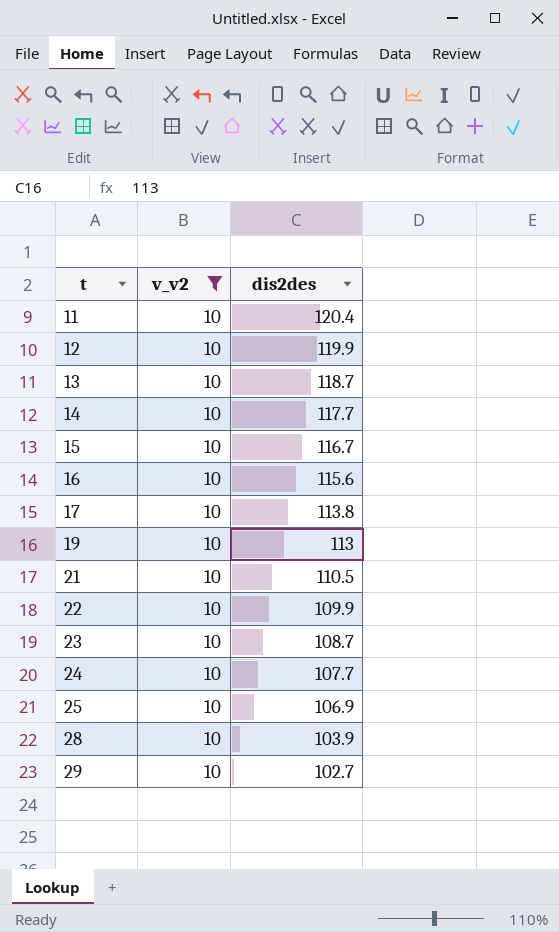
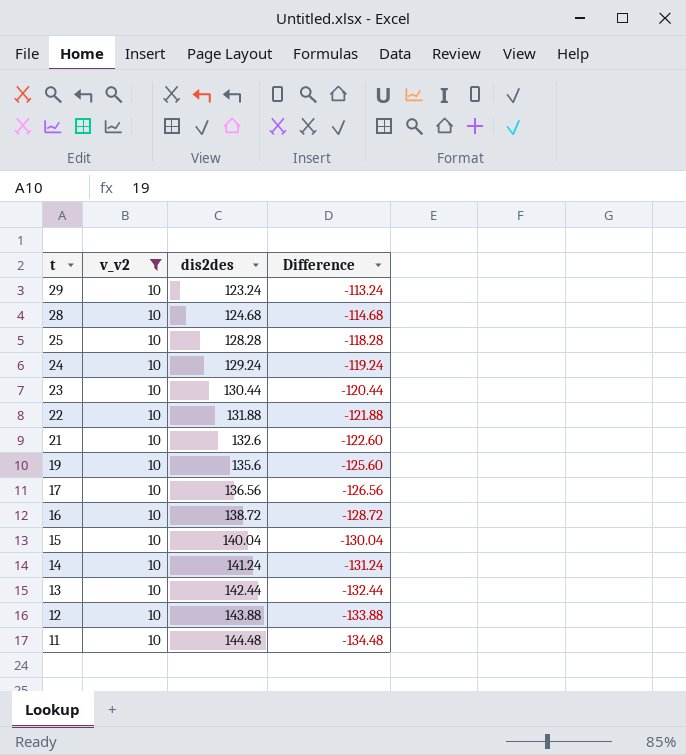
row order: t ascending -> t descending
column Difference | formula: none -> [v_v2] - [dis2des]
29 | dis2des: 102.7 -> 123.24
28 | dis2des: 103.9 -> 124.68
25 | dis2des: 106.9 -> 128.28
24 | dis2des: 107.7 -> 129.24
23 | dis2des: 108.7 -> 130.44
22 | dis2des: 109.9 -> 131.88
21 | dis2des: 110.5 -> 132.6
19 | dis2des: 113 -> 135.6
17 | dis2des: 113.8 -> 136.56
16 | dis2des: 115.6 -> 138.72
15 | dis2des: 116.7 -> 140.04
14 | dis2des: 117.7 -> 141.24
13 | dis2des: 118.7 -> 142.44
12 | dis2des: 119.9 -> 143.88
11 | dis2des: 120.4 -> 144.48

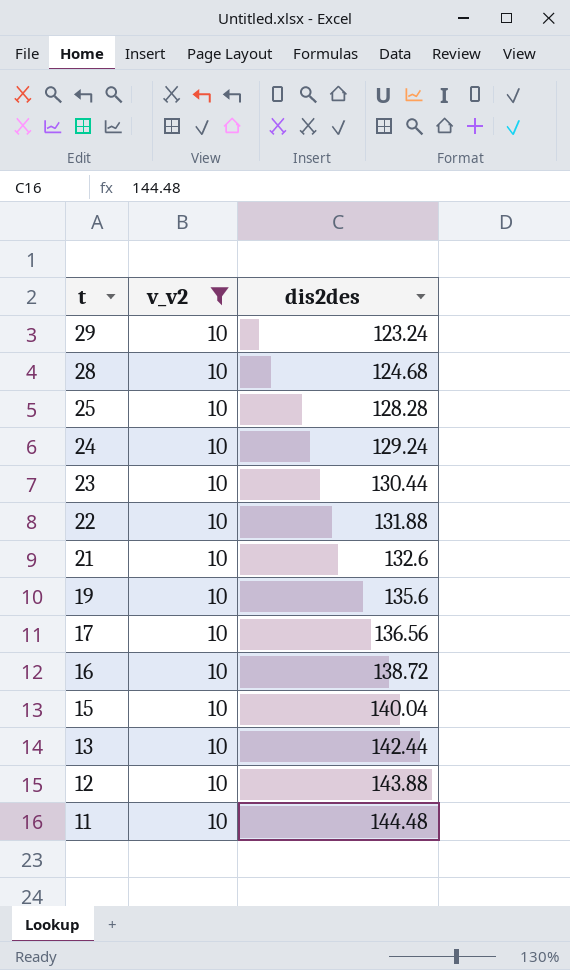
column Difference | formula: [v_v2] - [dis2des] -> none
row 14: 10 | 141.24 | -131.24 -> none

